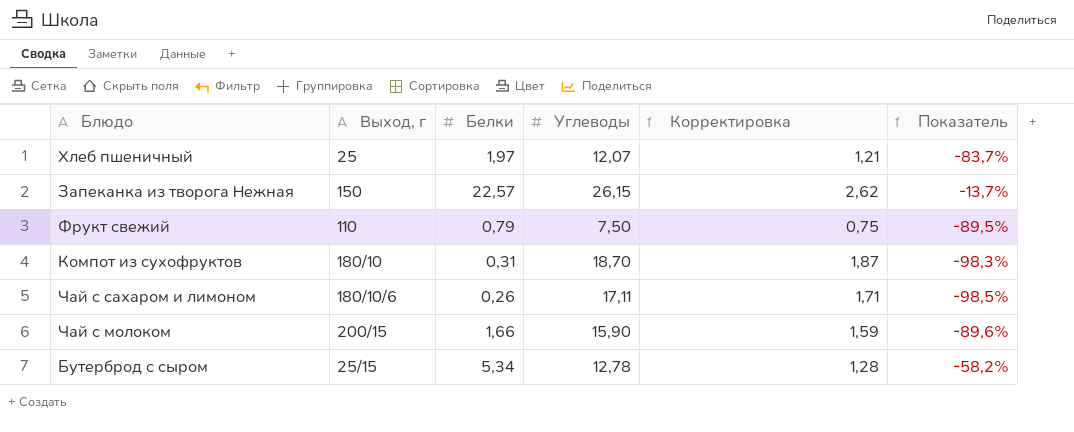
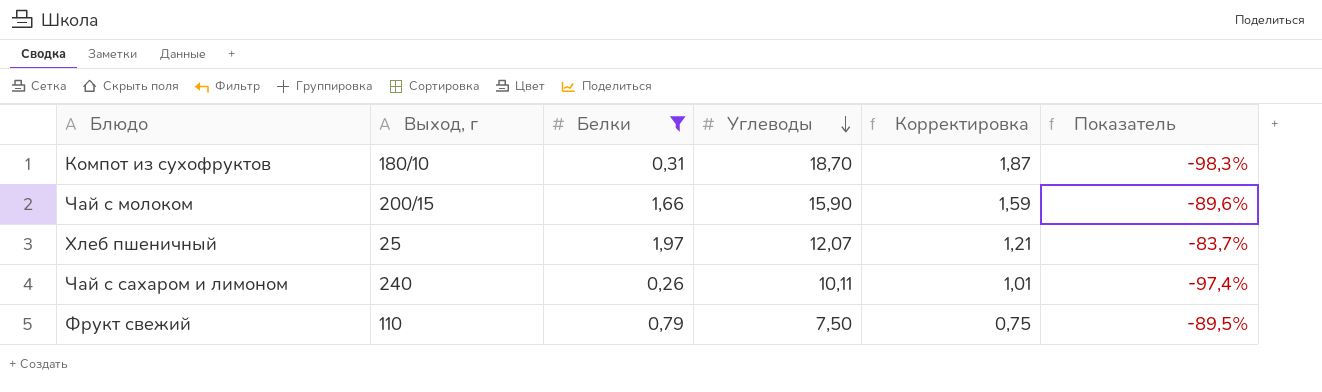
filter: none -> Белки <= 1,97
row order: none -> Углеводы descending
Чай с сахаром и лимоном | Выход, г: 180/10/6 -> 240
Чай с сахаром и лимоном | Углеводы: 17,11 -> 10,11
Чай с сахаром и лимоном | Корректировка: 1,71 -> 1,01
Чай с сахаром и лимоном | Показатель: -98,5% -> -97,4%

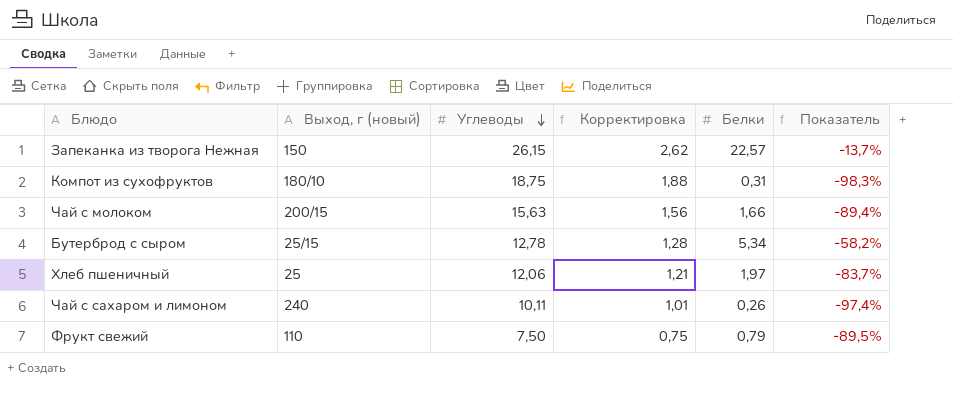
filter: Белки <= 1,97 -> none
column name: Выход, г -> Выход, г (новый)
column Белки | position: 3 -> 5
Компот из сухофруктов | Углеводы: 18,70 -> 18,75
Компот из сухофруктов | Корректировка: 1,87 -> 1,88
Чай с молоком | Углеводы: 15,90 -> 15,63
Чай с молоком | Корректировка: 1,59 -> 1,56
Чай с молоком | Показатель: -89,6% -> -89,4%
Хлеб пшеничный | Углеводы: 12,07 -> 12,06

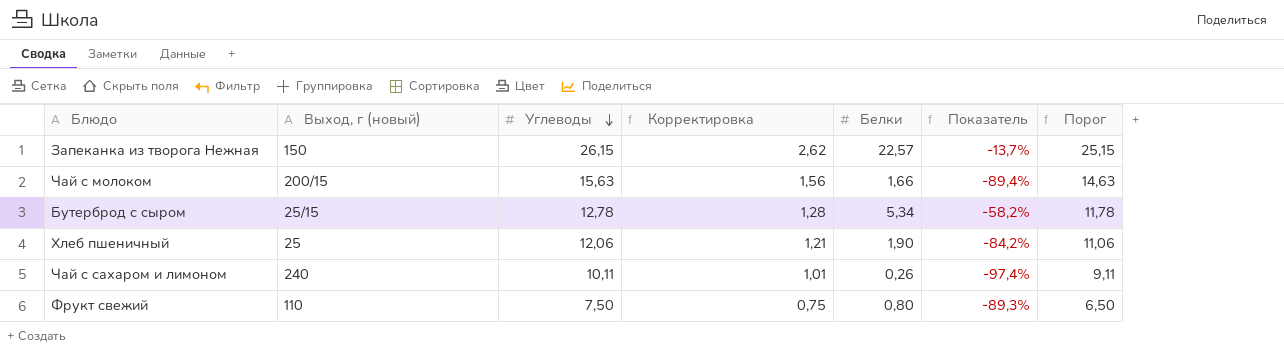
column Порог | formula: none -> [Углеводы] - 1
row Компот из сухофруктов: 180/10 | 18,75 | 1,88 | 0,31 | -98,3% -> none
Хлеб пшеничный | Белки: 1,97 -> 1,90
Хлеб пшеничный | Показатель: -83,7% -> -84,2%
Фрукт свежий | Белки: 0,79 -> 0,80
Фрукт свежий | Показатель: -89,5% -> -89,3%

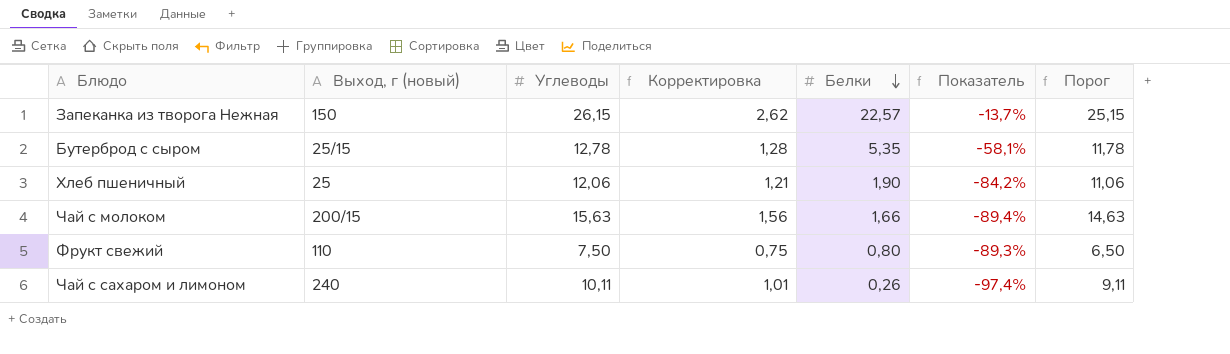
row order: Углеводы descending -> Белки descending
Бутерброд с сыром | Белки: 5,34 -> 5,35
Бутерброд с сыром | Показатель: -58,2% -> -58,1%

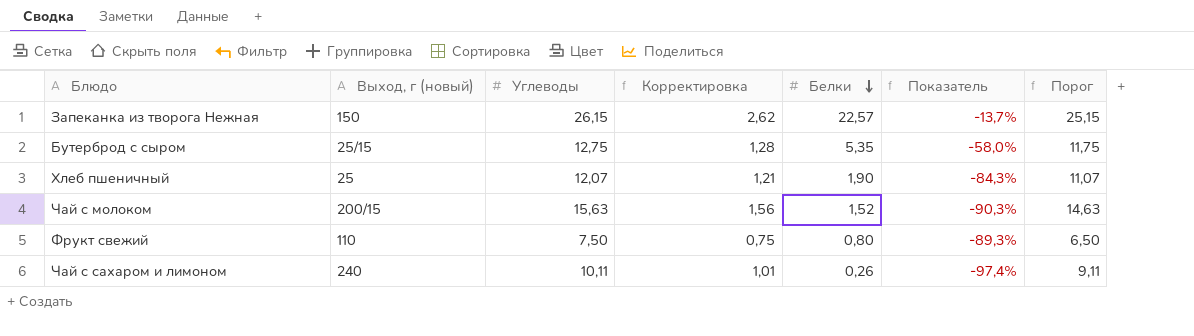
Бутерброд с сыром | Углеводы: 12,78 -> 12,75
Бутерброд с сыром | Показатель: -58,1% -> -58,0%
Бутерброд с сыром | Порог: 11,78 -> 11,75
Хлеб пшеничный | Углеводы: 12,06 -> 12,07
Хлеб пшеничный | Показатель: -84,2% -> -84,3%
Хлеб пшеничный | Порог: 11,06 -> 11,07
Чай с молоком | Белки: 1,66 -> 1,52
Чай с молоком | Показатель: -89,4% -> -90,3%

